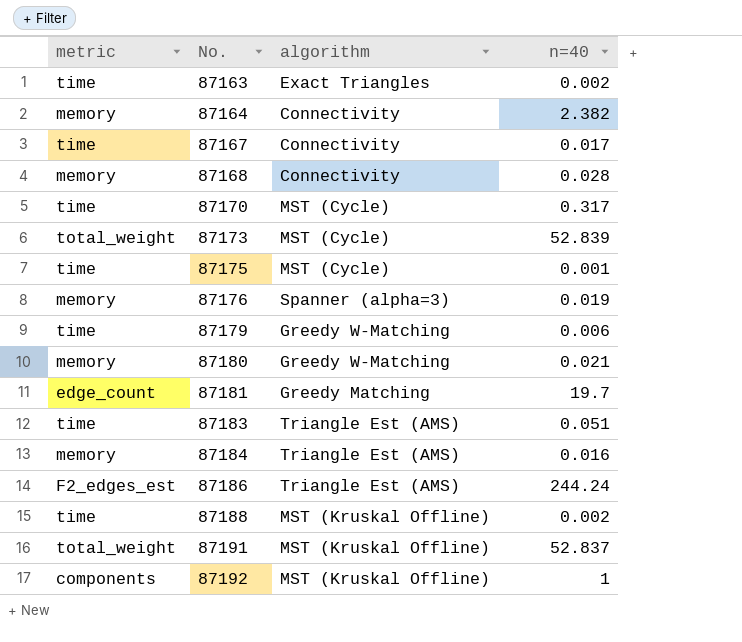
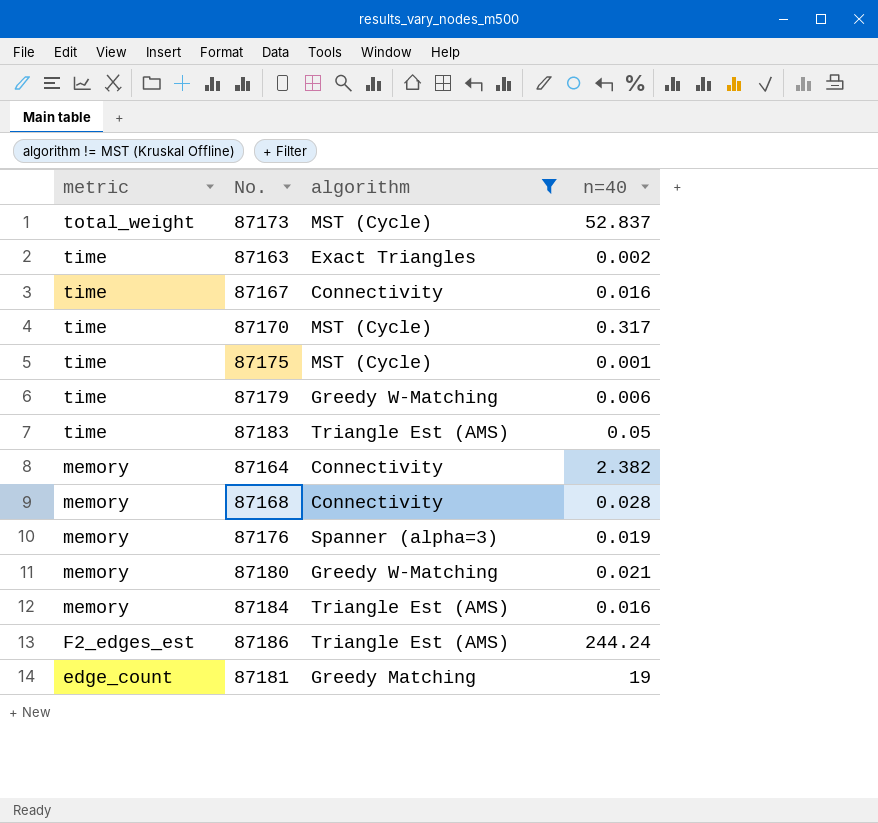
filter: none -> algorithm != MST (Kruskal Offline)
row order: No. ascending -> metric descending
87173 | n=40: 52.839 -> 52.837
87167 | n=40: 0.017 -> 0.016
87183 | n=40: 0.051 -> 0.05
87181 | n=40: 19.7 -> 19

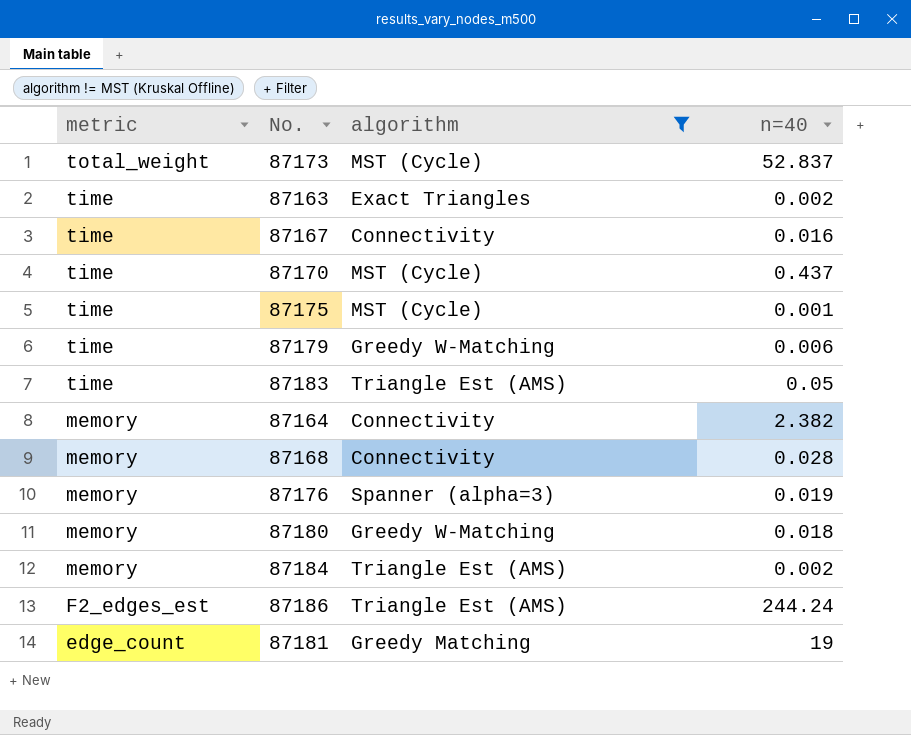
87170 | n=40: 0.317 -> 0.437
87180 | n=40: 0.021 -> 0.018
87184 | n=40: 0.016 -> 0.002

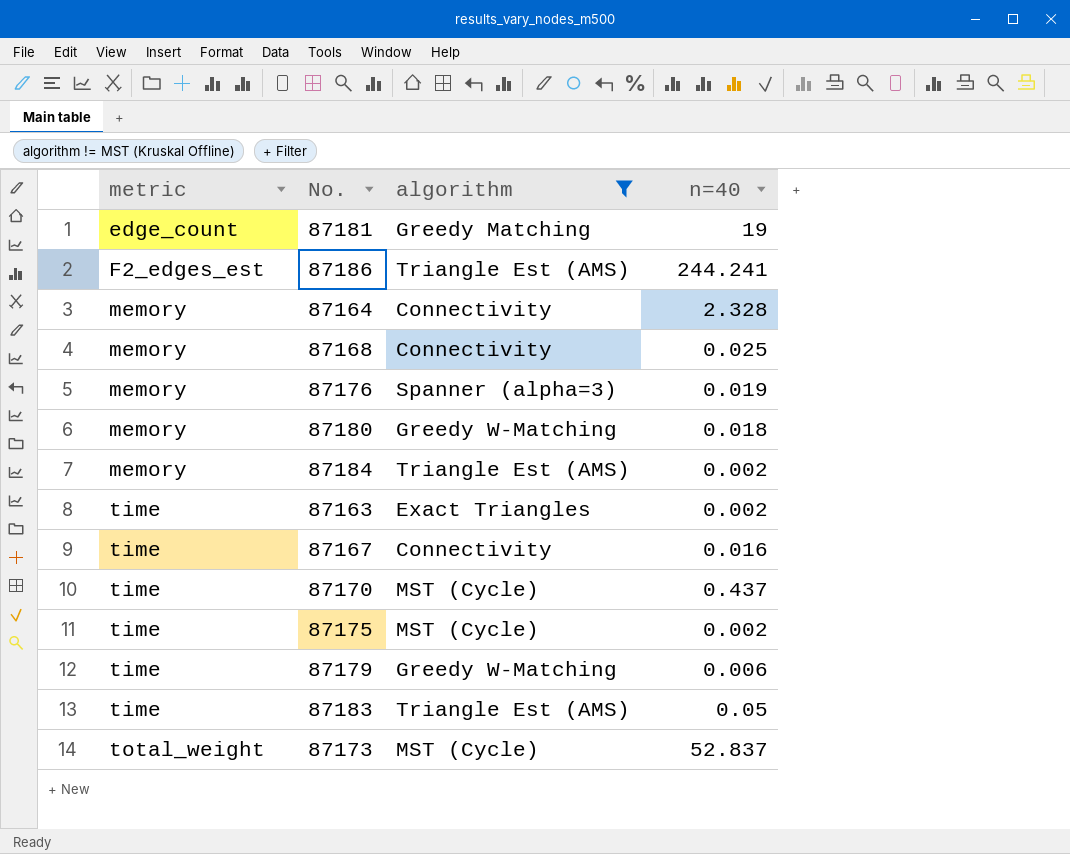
row order: metric descending -> metric ascending
87186 | n=40: 244.24 -> 244.241
87164 | n=40: 2.382 -> 2.328
87168 | n=40: 0.028 -> 0.025
87175 | n=40: 0.001 -> 0.002

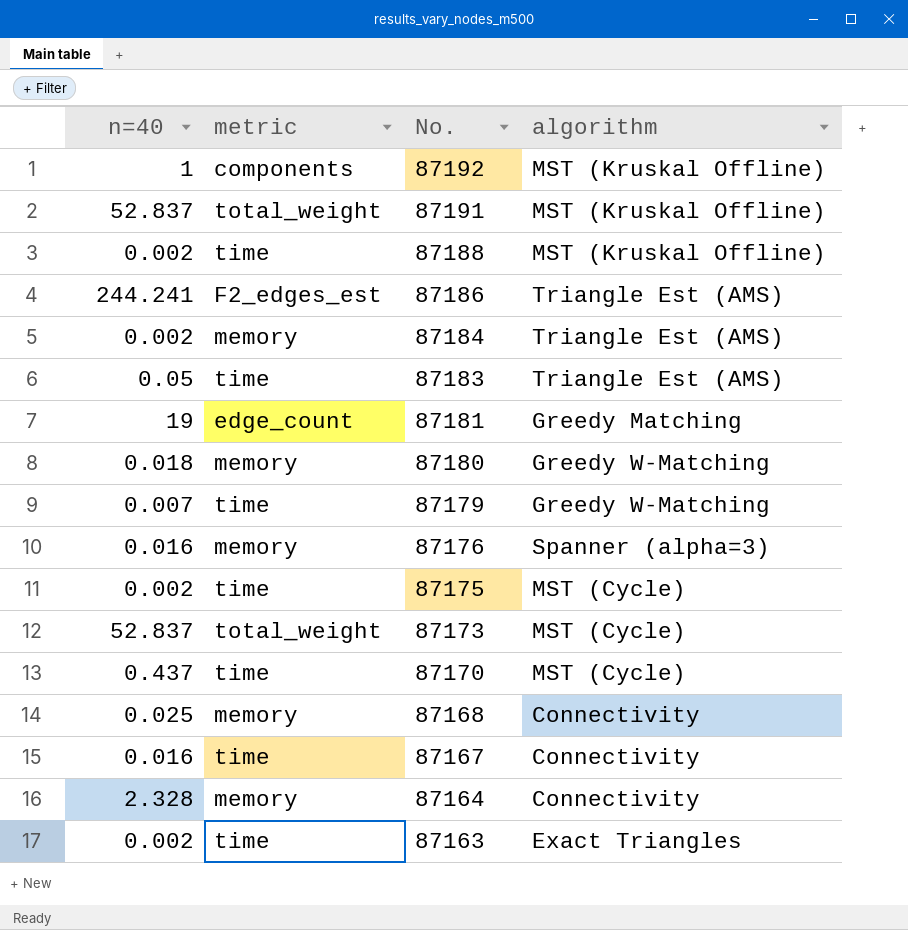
filter: algorithm != MST (Kruskal Offline) -> none
row order: metric ascending -> No. descending
column n=40 | position: 4 -> 1
87179 | n=40: 0.006 -> 0.007
87176 | n=40: 0.019 -> 0.016

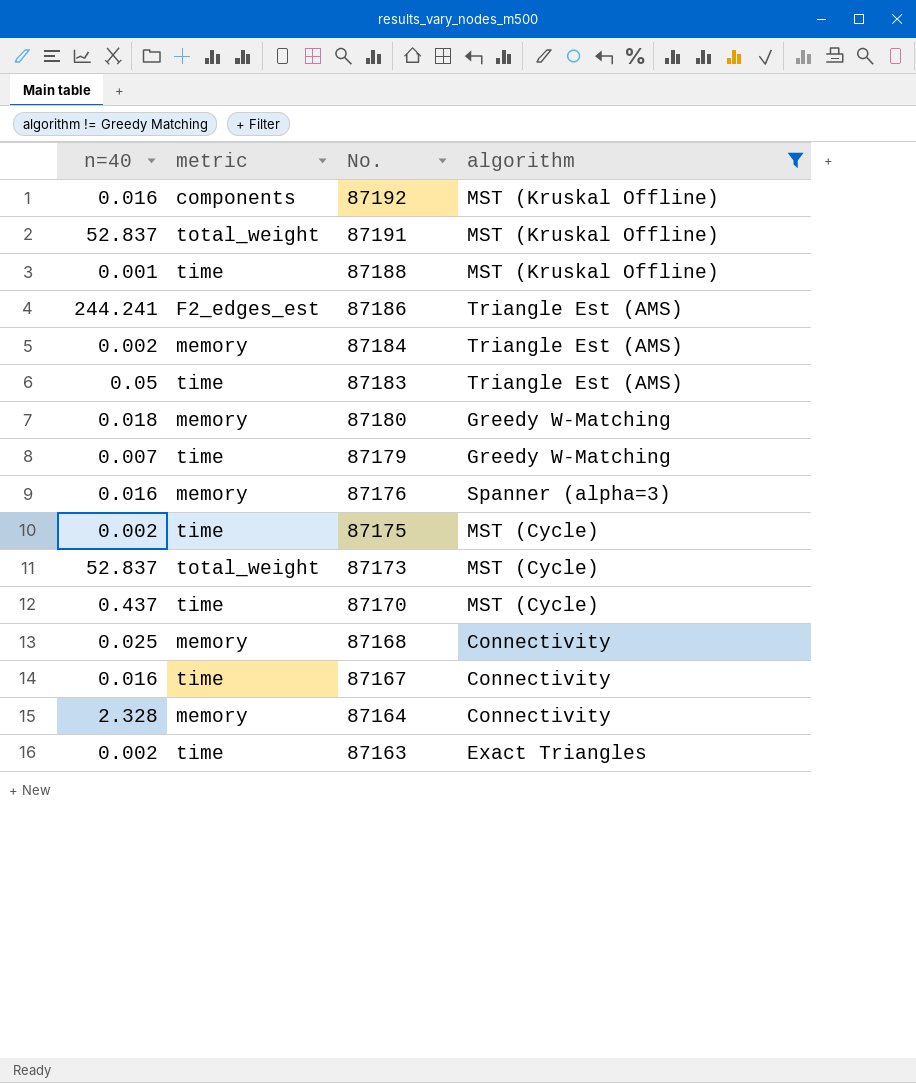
filter: none -> algorithm != Greedy Matching
87192 | n=40: 1 -> 0.016
87188 | n=40: 0.002 -> 0.001

